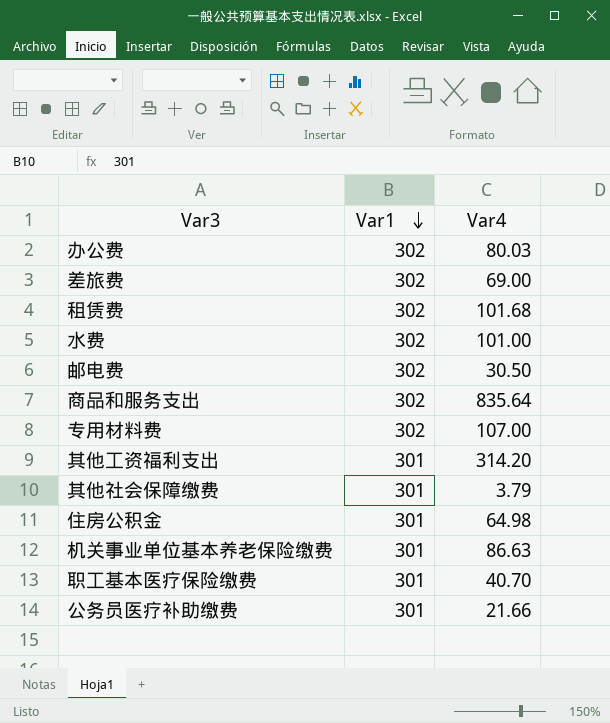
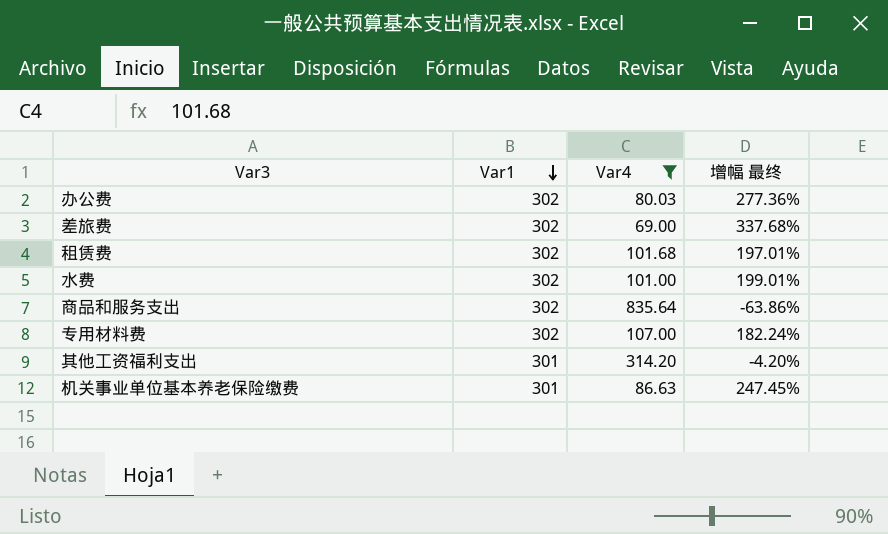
filter: none -> Var4 >= 69.00
column 增幅 最终 | formula: none -> ([Var1] - [Var4]) / [Var4]

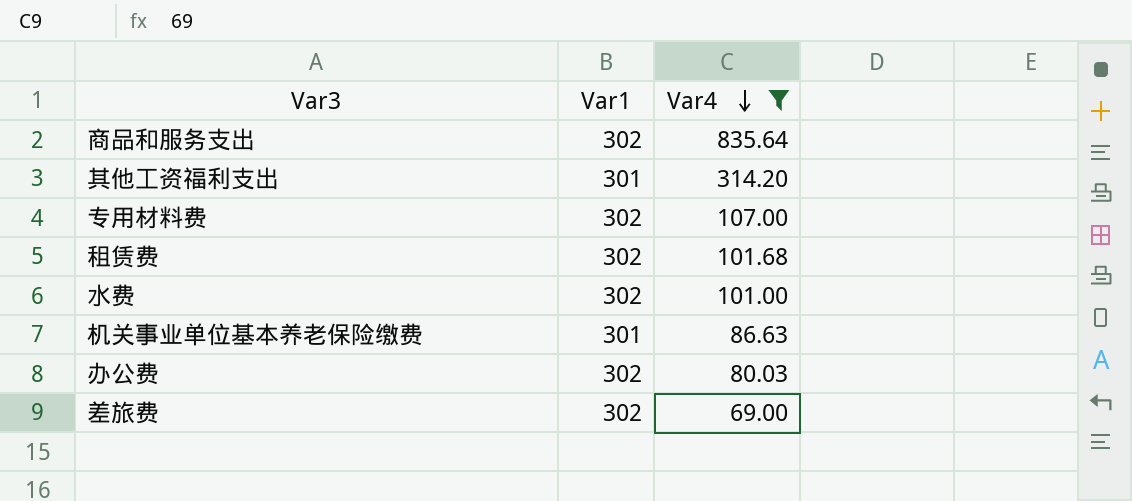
row order: Var1 descending -> Var4 descending
column 增幅 最终 | formula: ([Var1] - [Var4]) / [Var4] -> none

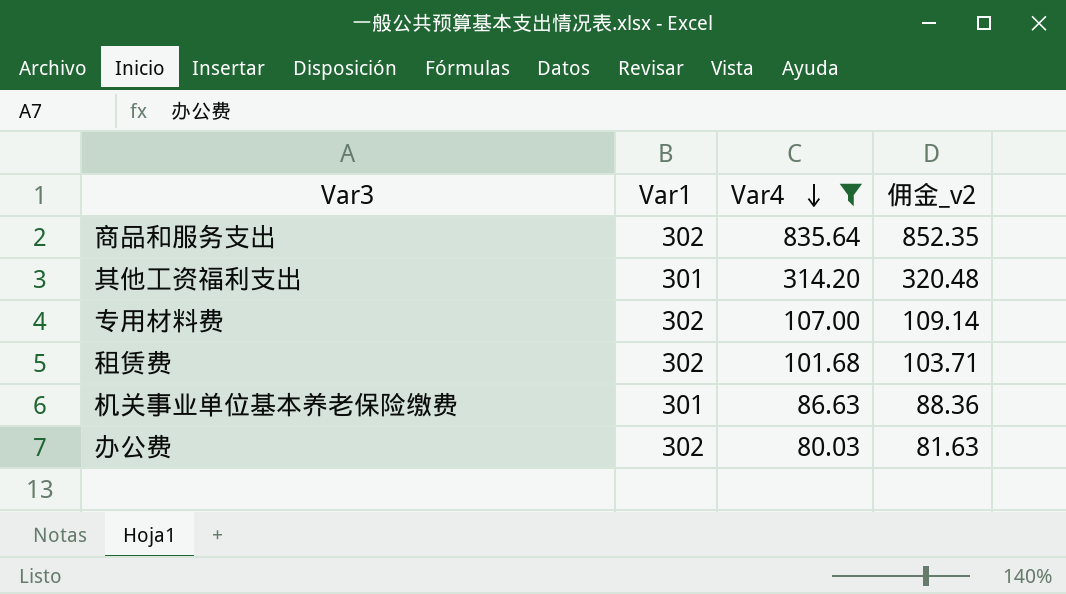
column 佣金_v2 | formula: none -> [Var4] * 1.02
row 水费: 302 | 101.00 -> none
row 差旅费: 302 | 69.00 -> none

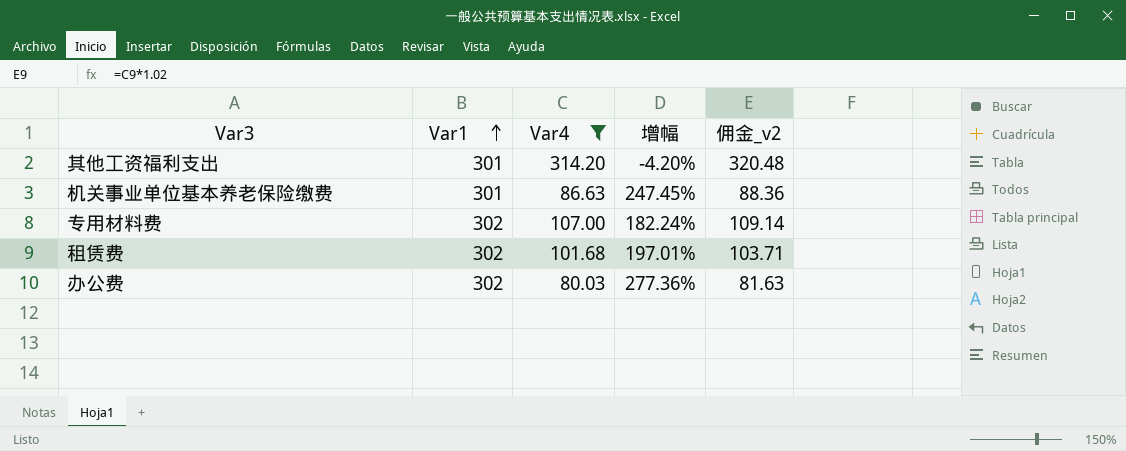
row order: Var4 descending -> Var1 ascending
column 增幅 | formula: none -> ([Var1] - [Var4]) / [Var4]
row 商品和服务支出: 302 | 835.64 | 852.35 -> none

